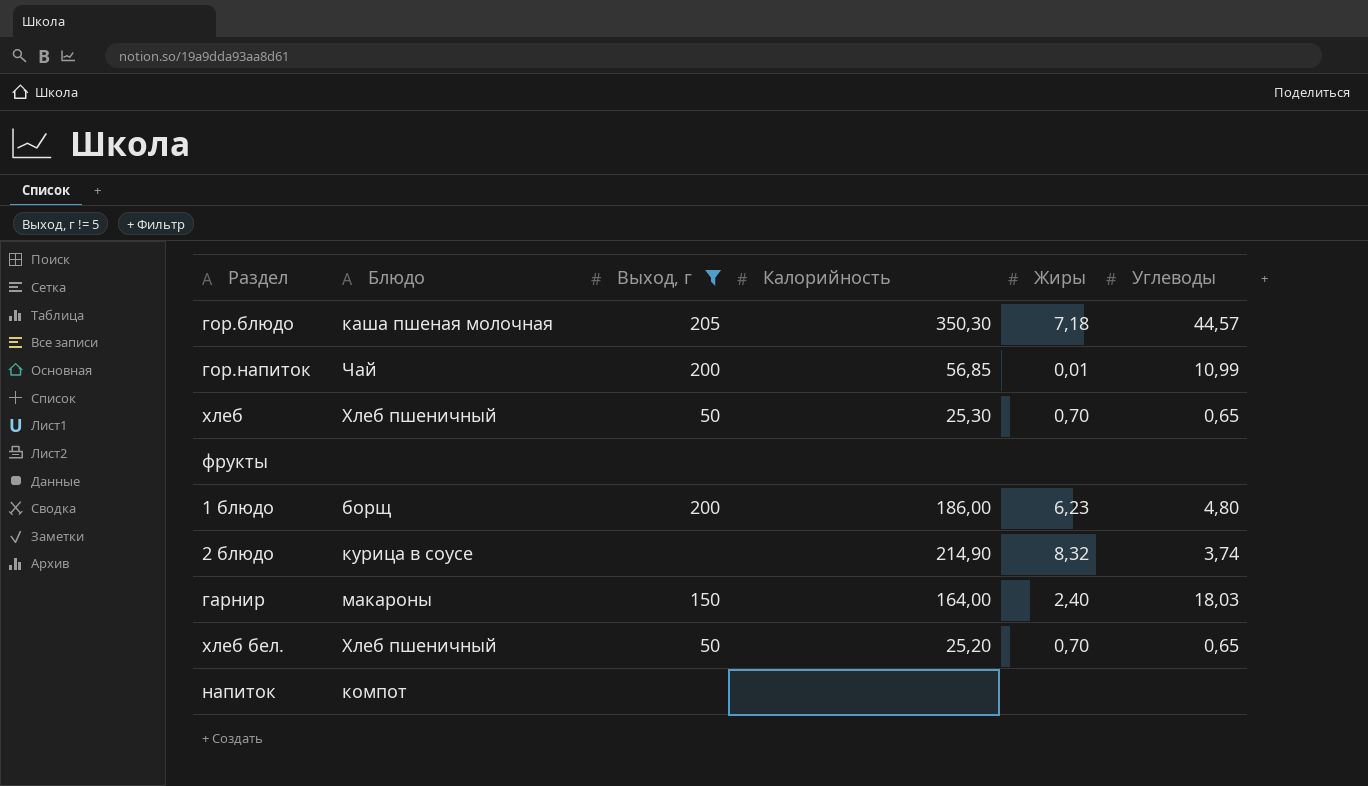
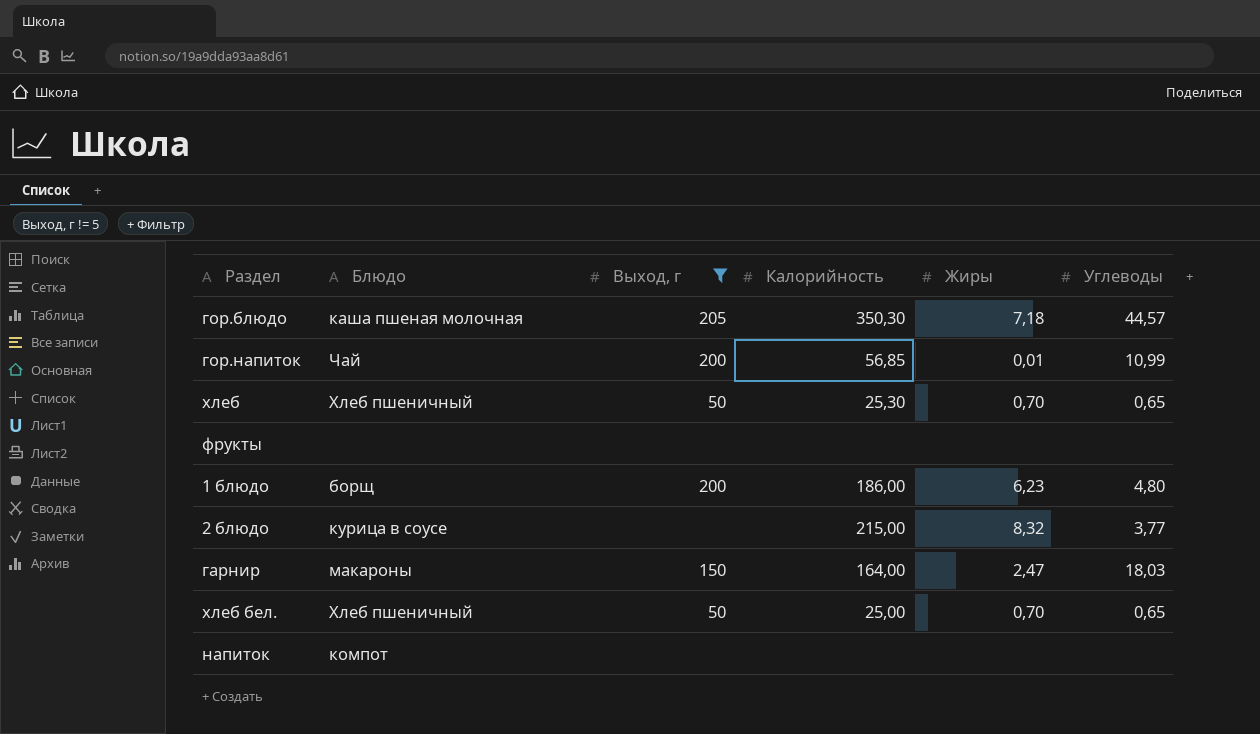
2 блюдо | Калорийность: 214,90 -> 215,00
2 блюдо | Углеводы: 3,74 -> 3,77
гарнир | Жиры: 2,40 -> 2,47
хлеб бел. | Калорийность: 25,20 -> 25,00

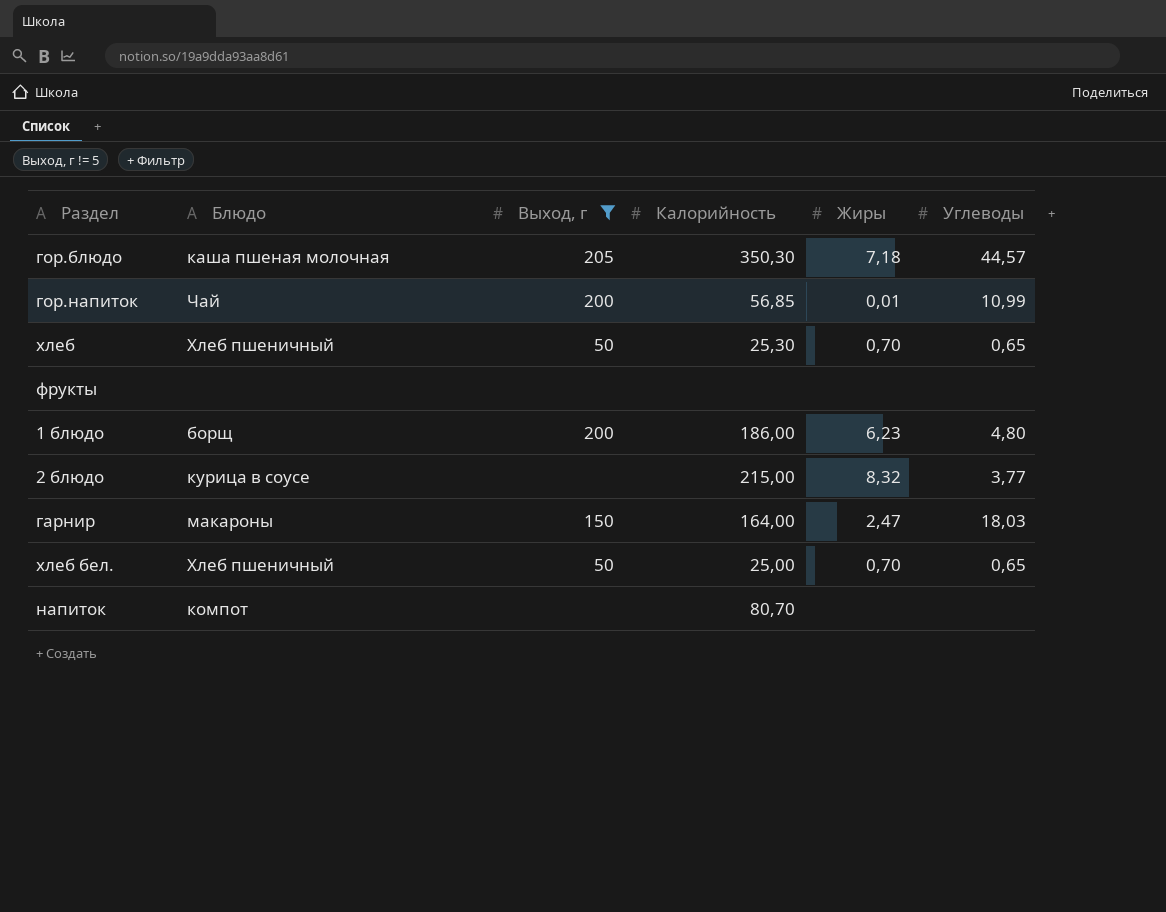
напиток | Калорийность: none -> 80,70

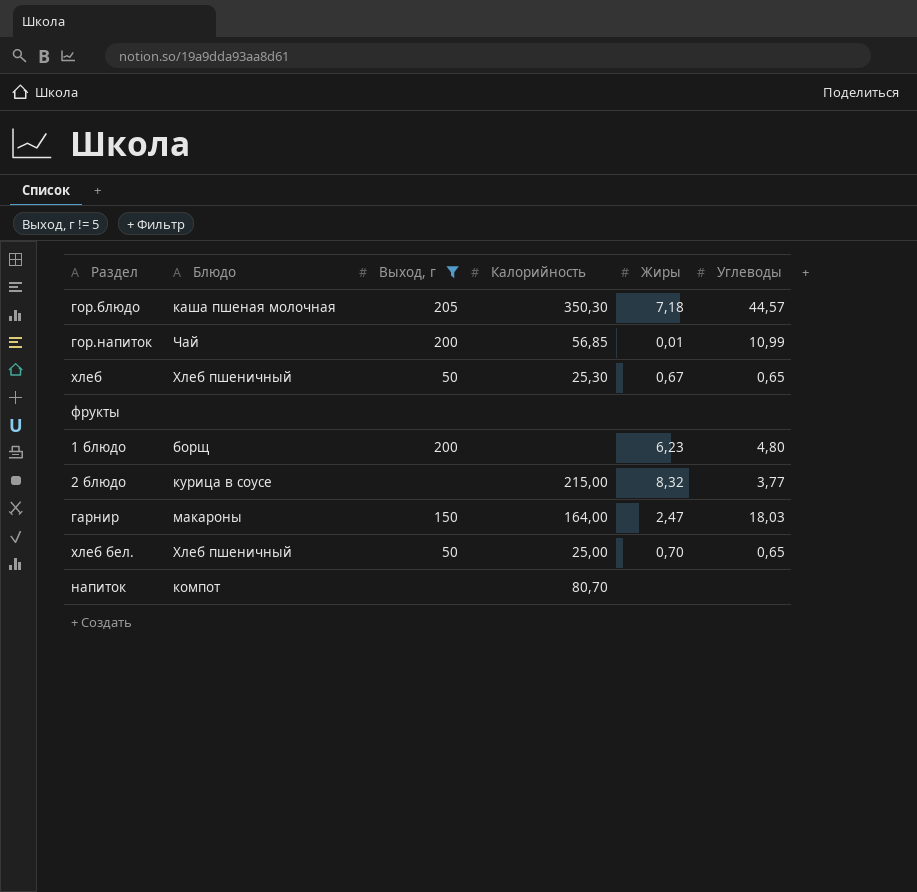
хлеб | Жиры: 0,70 -> 0,67
1 блюдо | Калорийность: 186,00 -> none

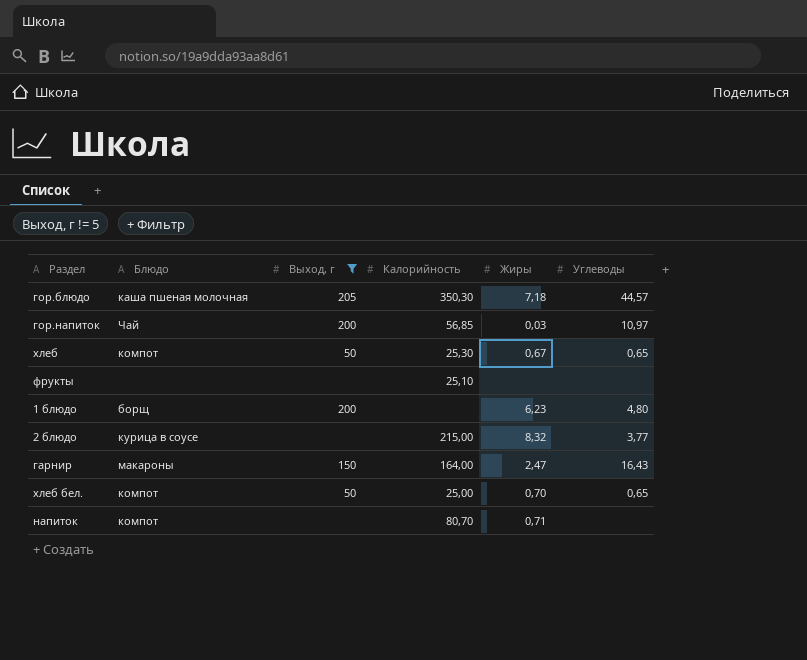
гор.напиток | Жиры: 0,01 -> 0,03
гор.напиток | Углеводы: 10,99 -> 10,97
хлеб | Блюдо: Хлеб пшеничный -> компот
фрукты | Калорийность: none -> 25,10
гарнир | Углеводы: 18,03 -> 16,43
хлеб бел. | Блюдо: Хлеб пшеничный -> компот
напиток | Жиры: none -> 0,71

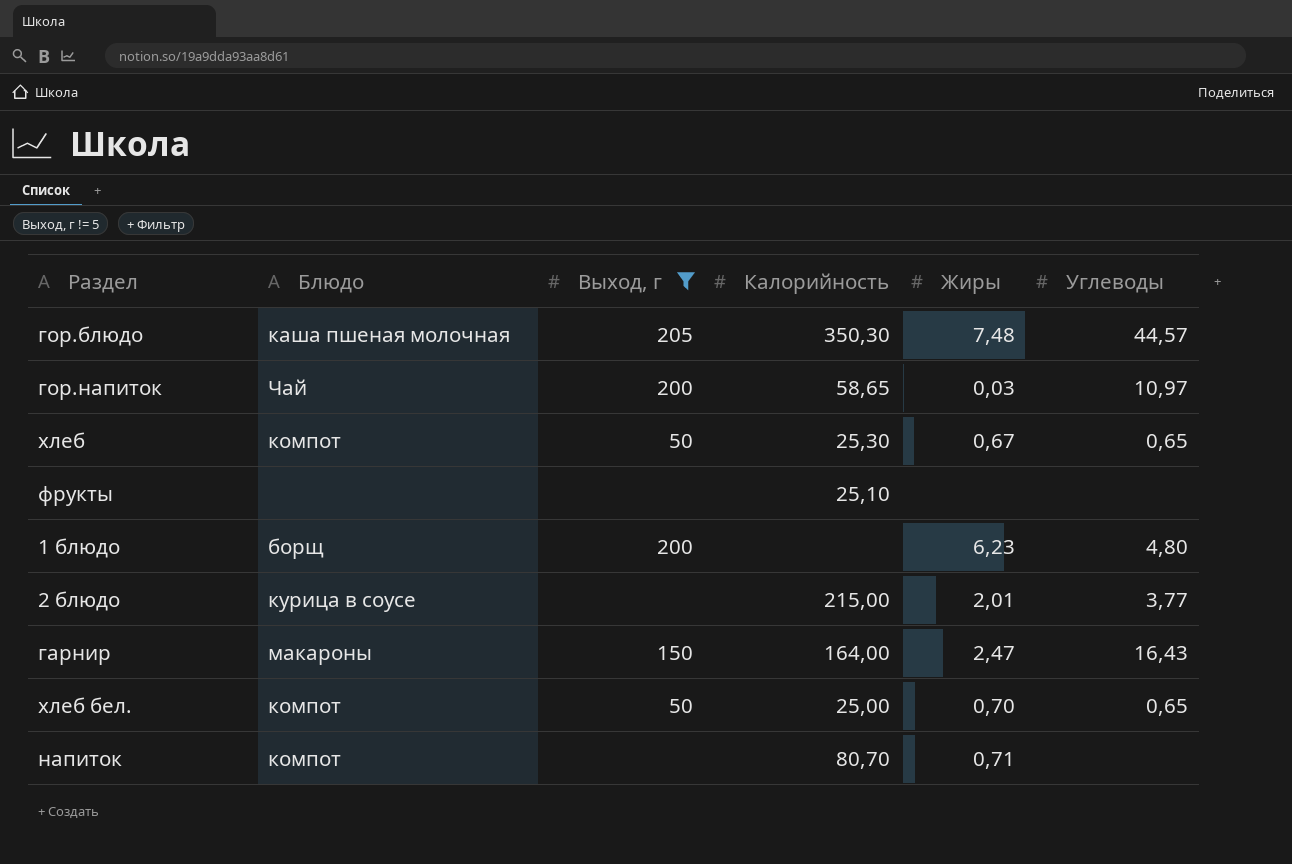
гор.блюдо | Жиры: 7,18 -> 7,48
гор.напиток | Калорийность: 56,85 -> 58,65
2 блюдо | Жиры: 8,32 -> 2,01

